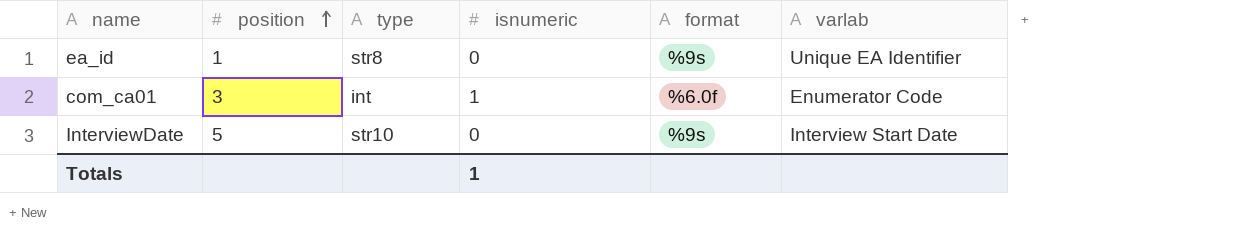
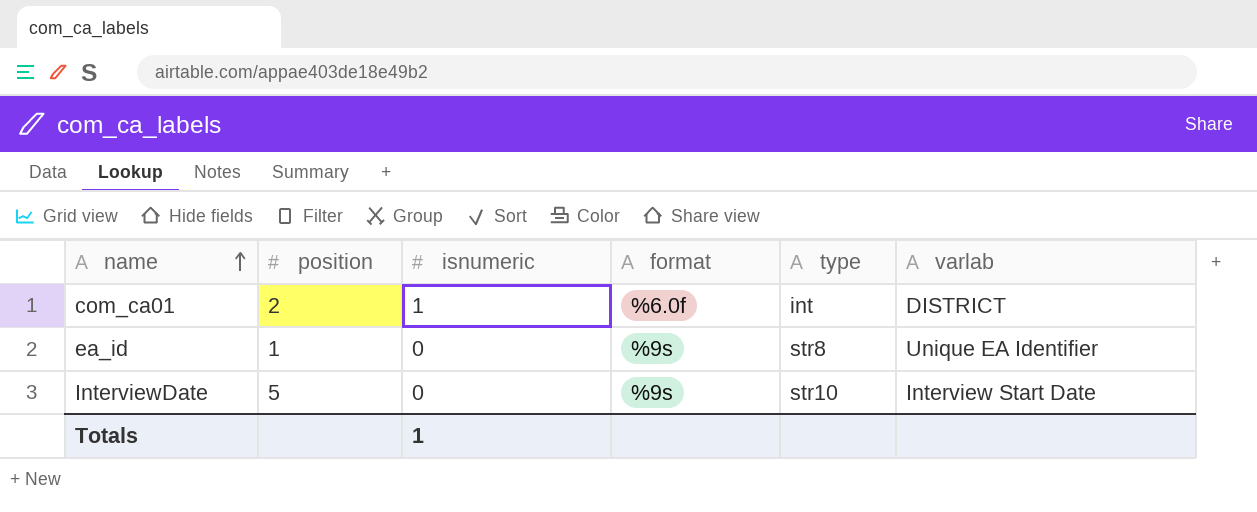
row order: position ascending -> name ascending
column type | position: 3 -> 5
com_ca01 | position: 3 -> 2
com_ca01 | varlab: Enumerator Code -> DISTRICT

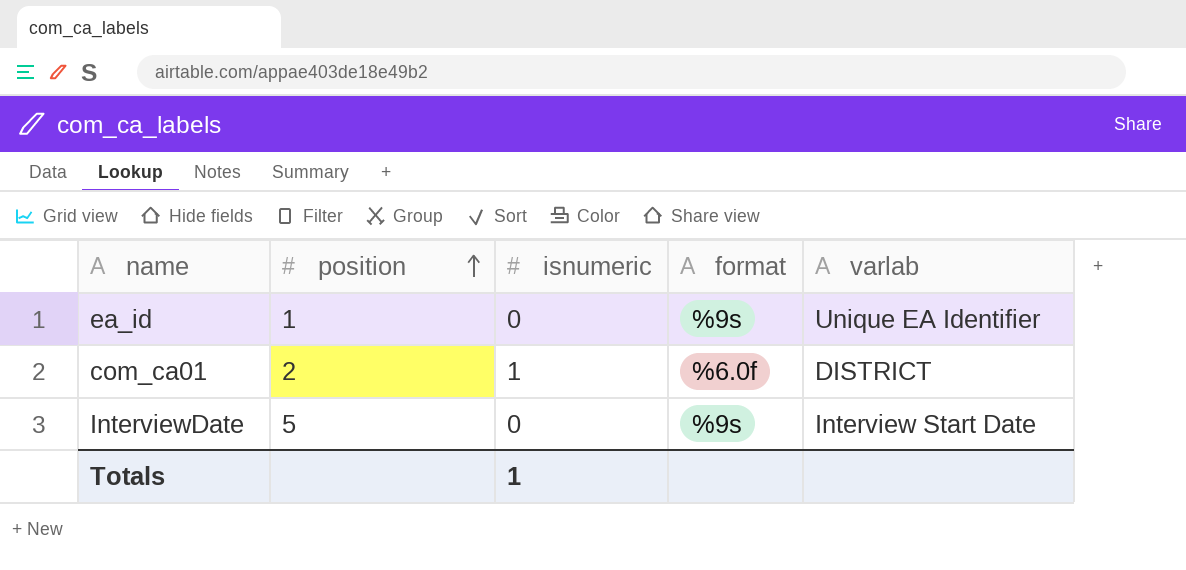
row order: name ascending -> position ascending
column type | position: 5 -> none

